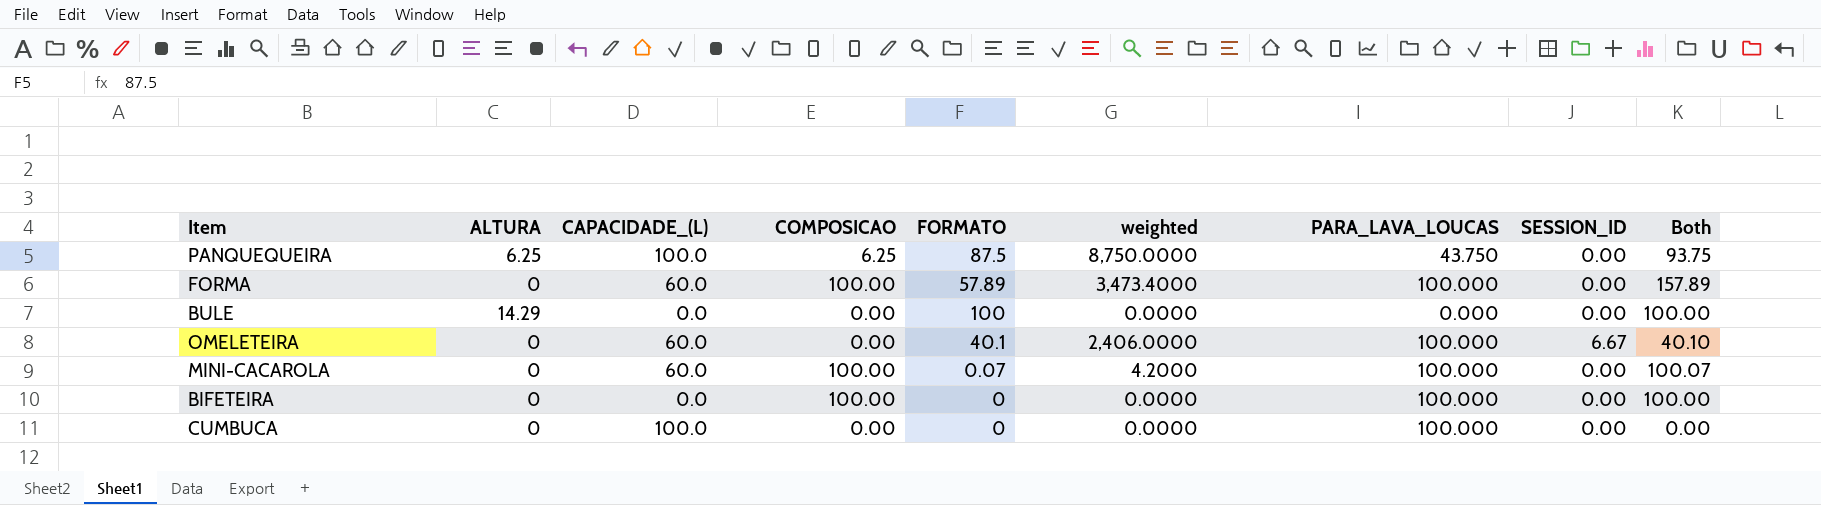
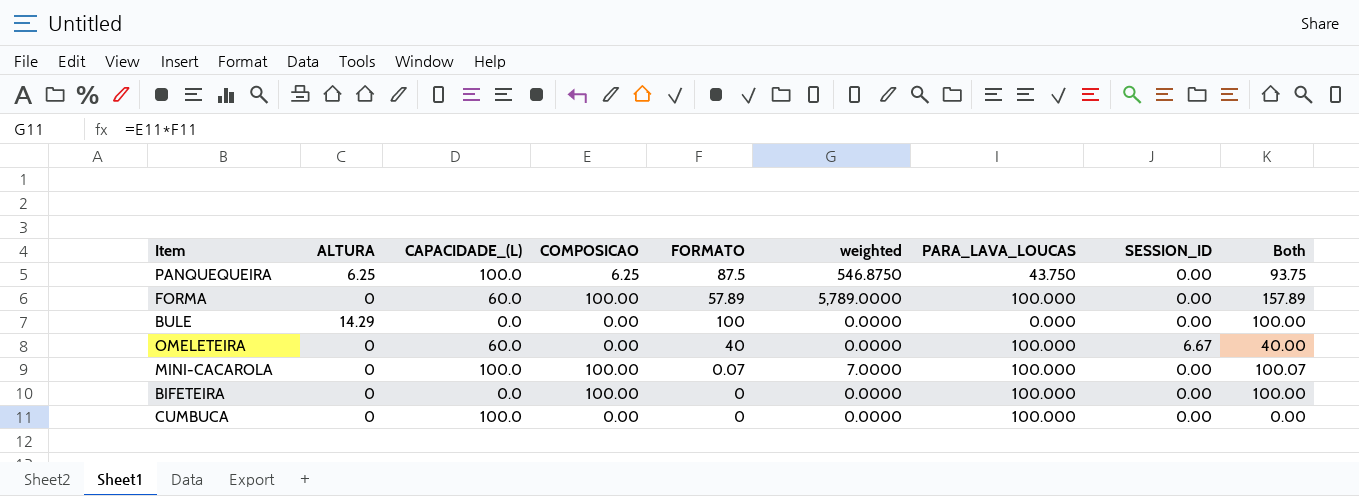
column weighted | formula: [CAPACIDADE_(L)] * [FORMATO] -> [COMPOSICAO] * [FORMATO]
OMELETEIRA | FORMATO: 40.1 -> 40
OMELETEIRA | Both: 40.10 -> 40.00
MINI-CACAROLA | CAPACIDADE_(L): 60.0 -> 100.0

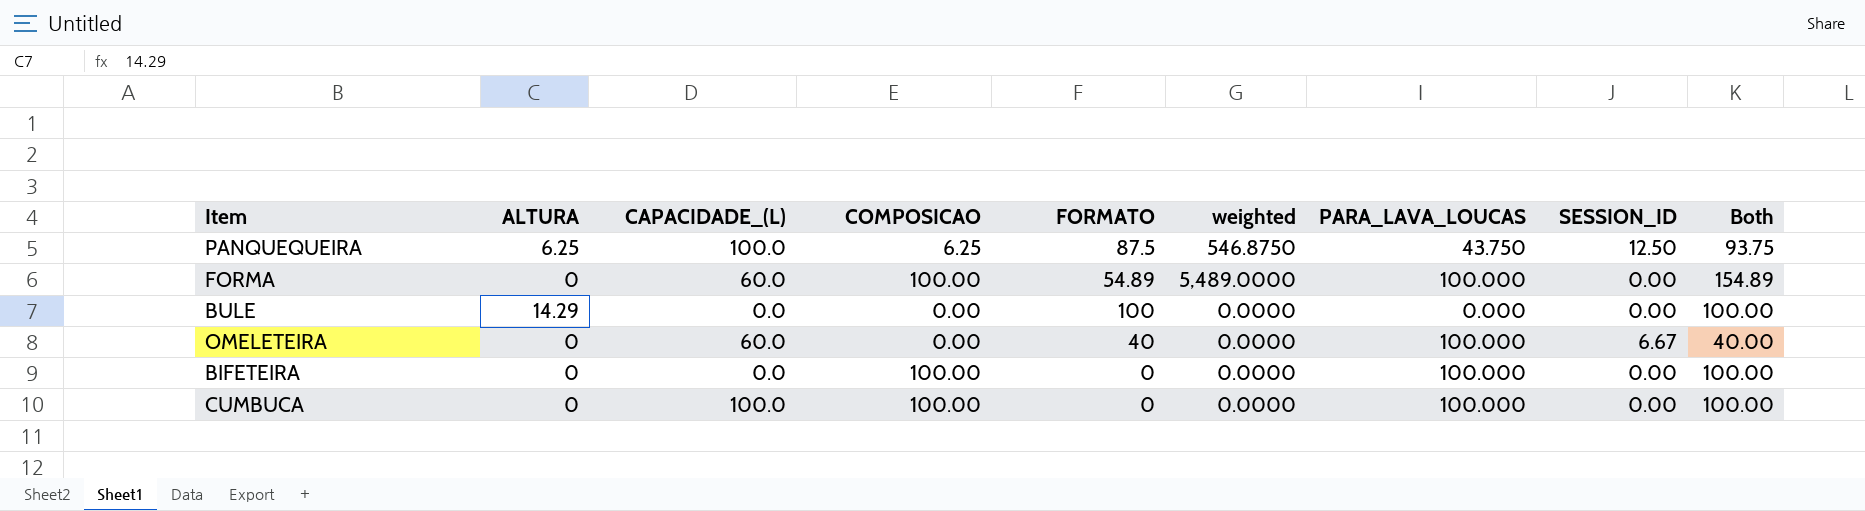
row MINI-CACAROLA: 0 | 100.0 | 100.00 | 0.07 | 7.0000 | 100.000 | 0.00 | 100.07 -> none
PANQUEQUEIRA | SESSION_ID: 0.00 -> 12.50
FORMA | FORMATO: 57.89 -> 54.89
FORMA | weighted: 5,789.0000 -> 5,489.0000
FORMA | Both: 157.89 -> 154.89
CUMBUCA | COMPOSICAO: 0.00 -> 100.00
CUMBUCA | Both: 0.00 -> 100.00

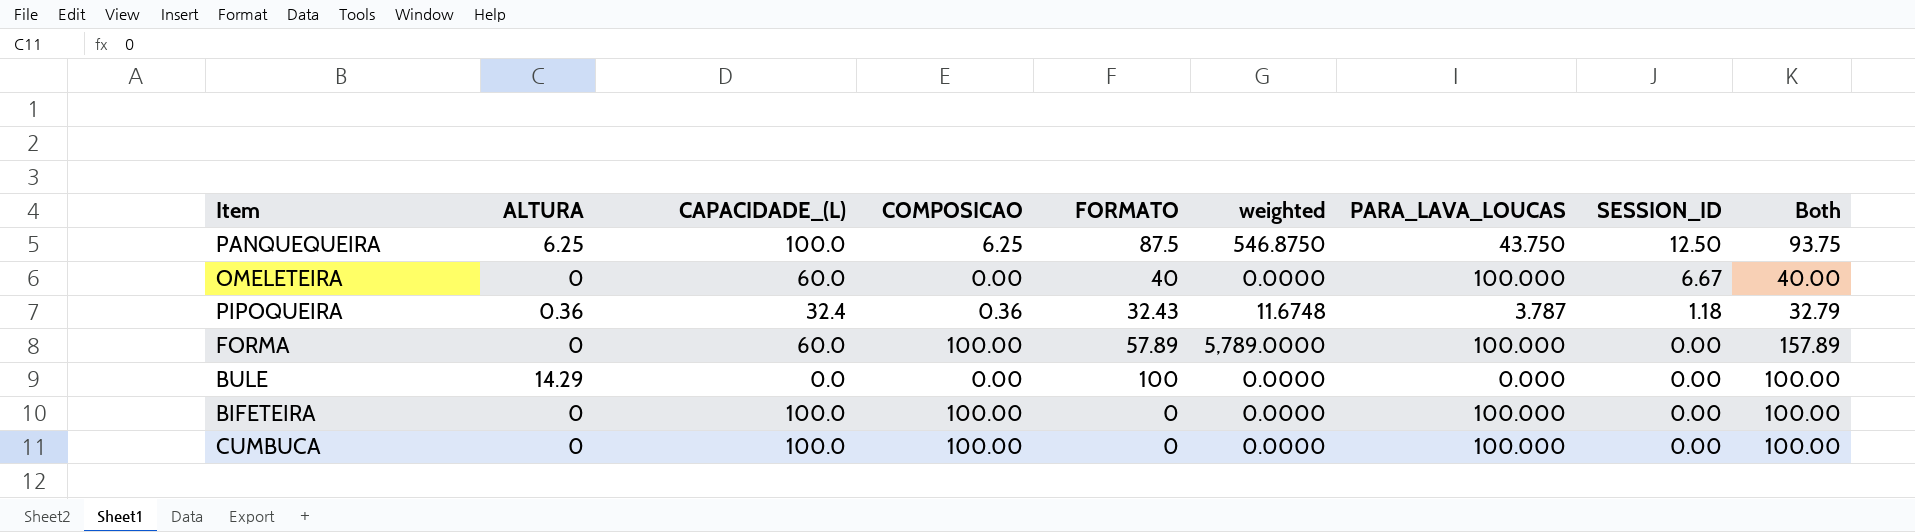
row order: none -> SESSION_ID descending
row PIPOQUEIRA: none -> 0.36 | 32.4 | 0.36 | 32.43 | 11.6748 | 3.787 | 1.18 | 32.79
FORMA | FORMATO: 54.89 -> 57.89
FORMA | weighted: 5,489.0000 -> 5,789.0000
FORMA | Both: 154.89 -> 157.89
BIFETEIRA | CAPACIDADE_(L): 0.0 -> 100.0

